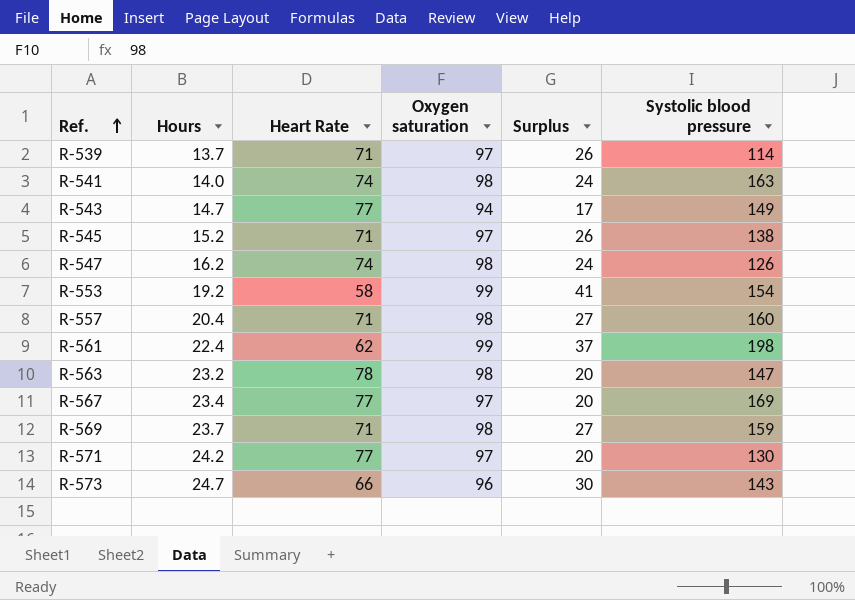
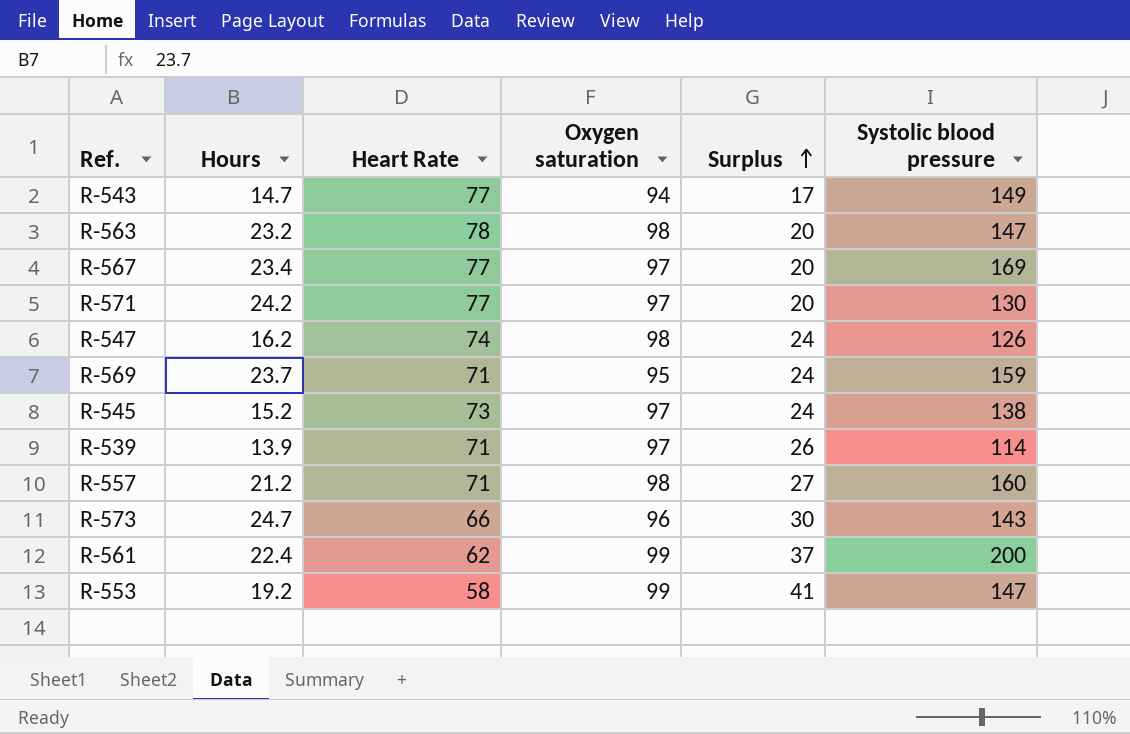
row order: Ref. ascending -> Surplus ascending
row R-541: 14.0 | 74 | 98 | 24 | 163 -> none
R-569 | Oxygen saturation: 98 -> 95
R-569 | Surplus: 27 -> 24
R-545 | Heart Rate: 71 -> 73
R-545 | Surplus: 26 -> 24
R-539 | Hours: 13.7 -> 13.9
R-557 | Hours: 20.4 -> 21.2
R-561 | Systolic blood pressure: 198 -> 200
R-553 | Systolic blood pressure: 154 -> 147

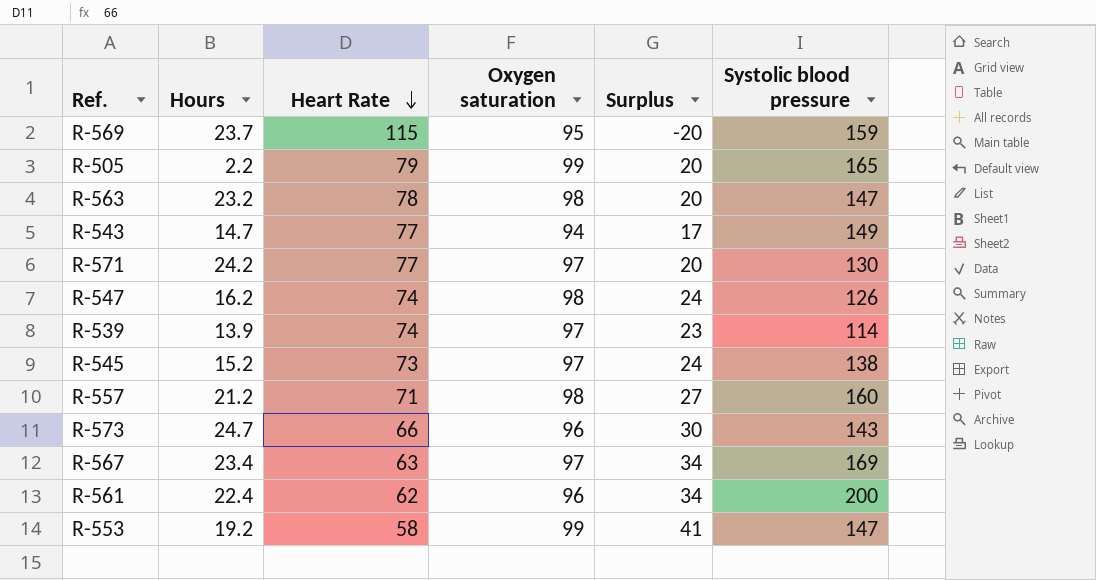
row order: Surplus ascending -> Heart Rate descending
R-569 | Heart Rate: 71 -> 115
R-569 | Surplus: 24 -> -20
row R-505: none -> 2.2 | 79 | 99 | 20 | 165
R-539 | Heart Rate: 71 -> 74
R-539 | Surplus: 26 -> 23
R-567 | Heart Rate: 77 -> 63
R-567 | Surplus: 20 -> 34
R-561 | Oxygen saturation: 99 -> 96
R-561 | Surplus: 37 -> 34

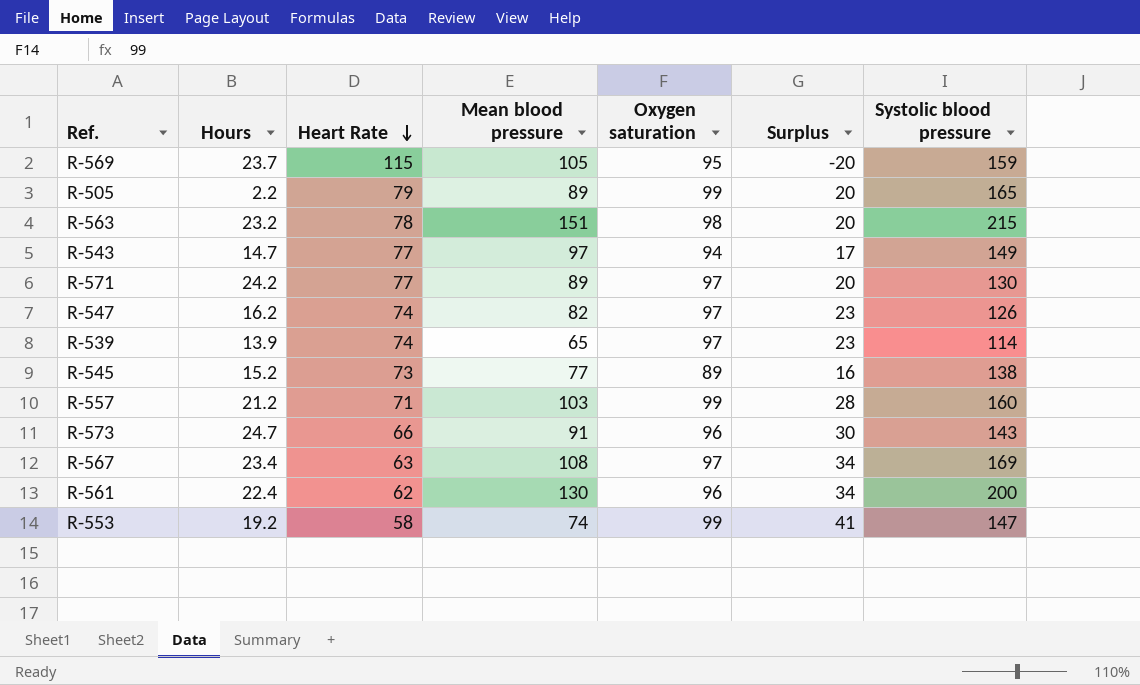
column Mean blood pressure | position: none -> 4
R-563 | Systolic blood pressure: 147 -> 215
R-547 | Oxygen saturation: 98 -> 97
R-547 | Surplus: 24 -> 23
R-545 | Oxygen saturation: 97 -> 89
R-545 | Surplus: 24 -> 16
R-557 | Oxygen saturation: 98 -> 99
R-557 | Surplus: 27 -> 28

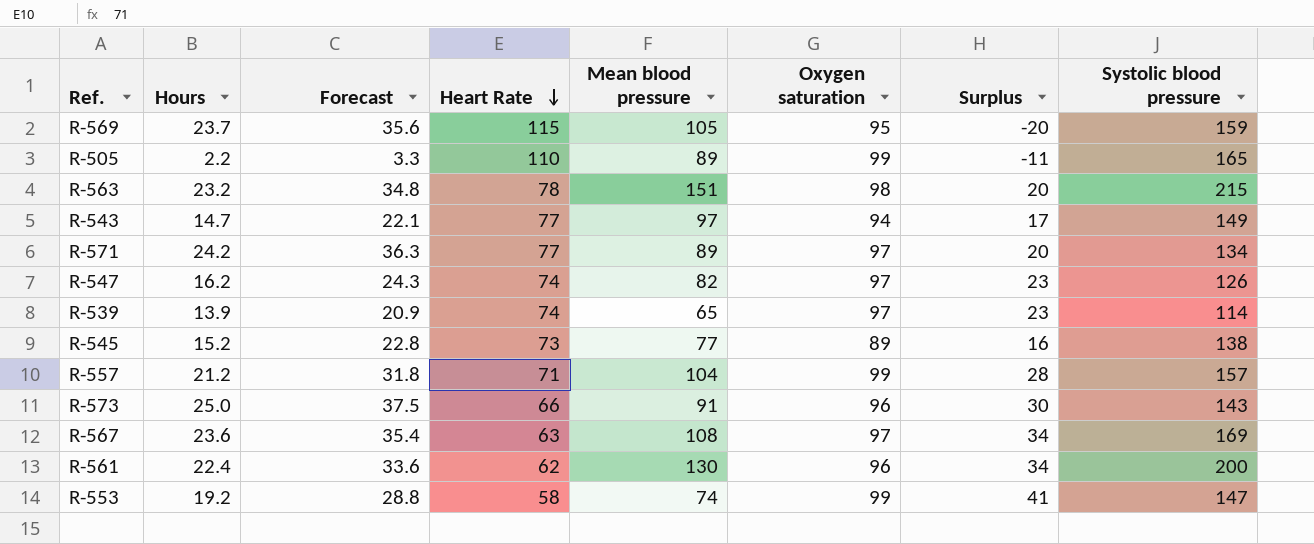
column Forecast | formula: none -> [Hours] * 1.5
R-505 | Heart Rate: 79 -> 110
R-505 | Surplus: 20 -> -11
R-571 | Systolic blood pressure: 130 -> 134
R-557 | Mean blood pressure: 103 -> 104
R-557 | Systolic blood pressure: 160 -> 157
R-573 | Hours: 24.7 -> 25.0
R-567 | Hours: 23.4 -> 23.6

